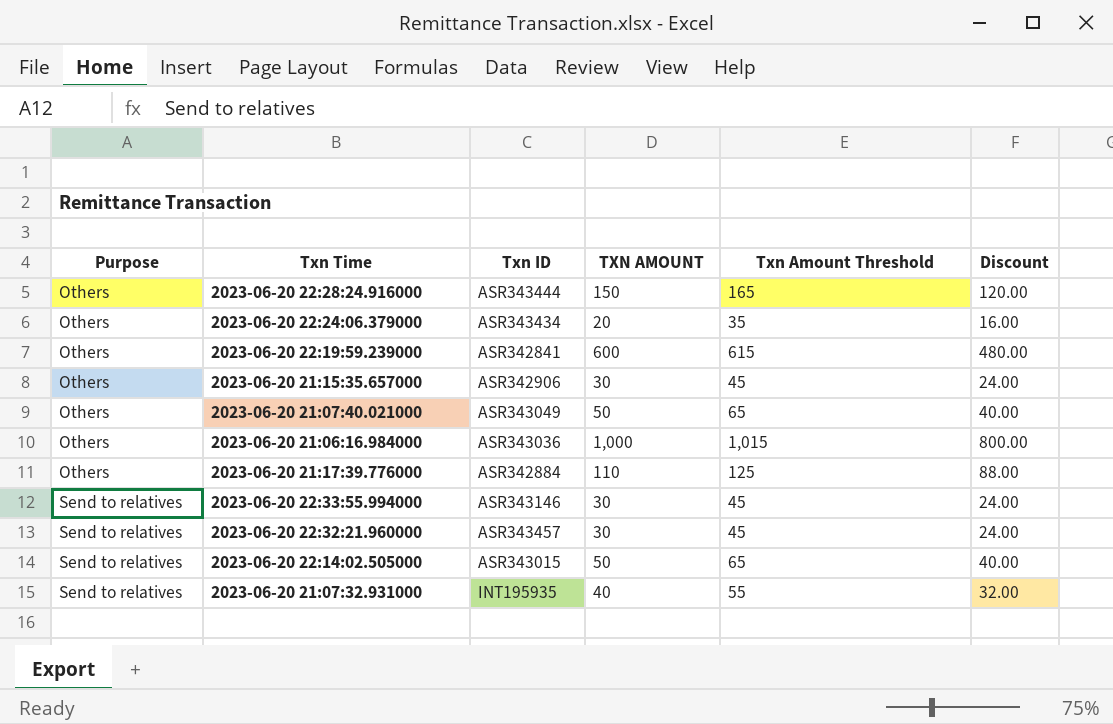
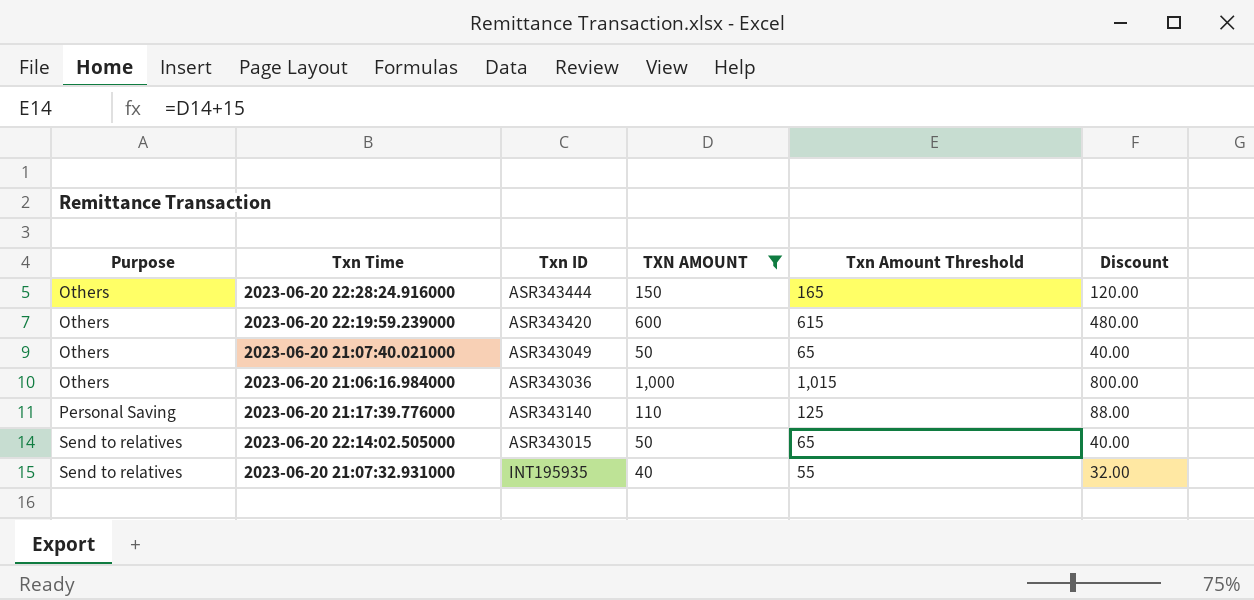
filter: none -> TXN AMOUNT >= 40
2023-06-20 22:19:59.239000 | Txn ID: ASR342841 -> ASR343420
2023-06-20 21:17:39.776000 | Purpose: Others -> Personal Saving
2023-06-20 21:17:39.776000 | Txn ID: ASR342884 -> ASR343140

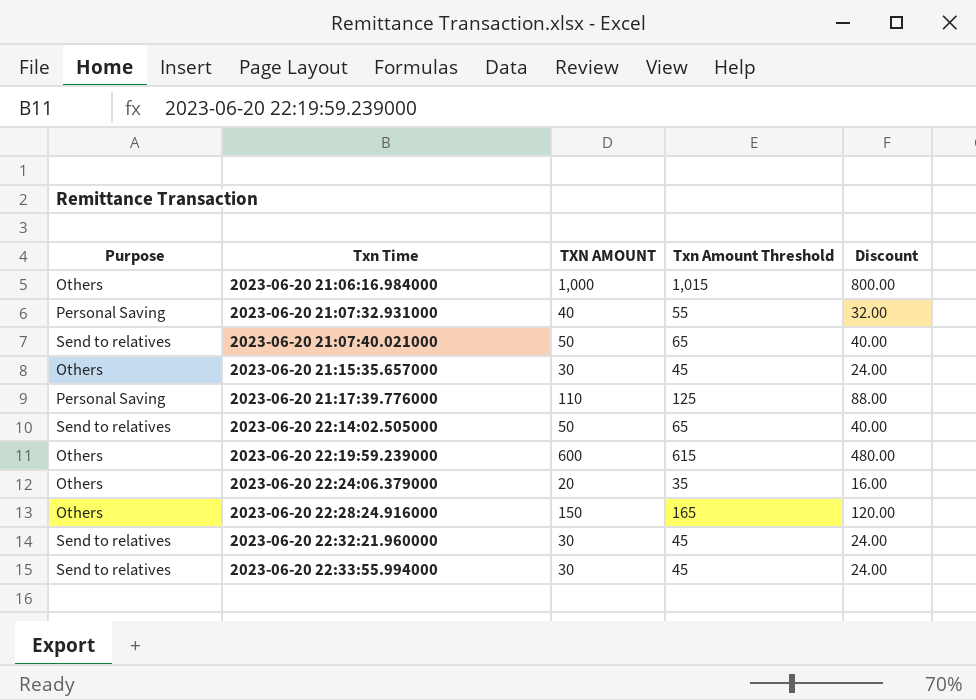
filter: TXN AMOUNT >= 40 -> none
row order: Purpose ascending -> Txn Time ascending
column Txn ID | position: 3 -> none
2023-06-20 21:07:32.931000 | Purpose: Send to relatives -> Personal Saving
2023-06-20 21:07:40.021000 | Purpose: Others -> Send to relatives

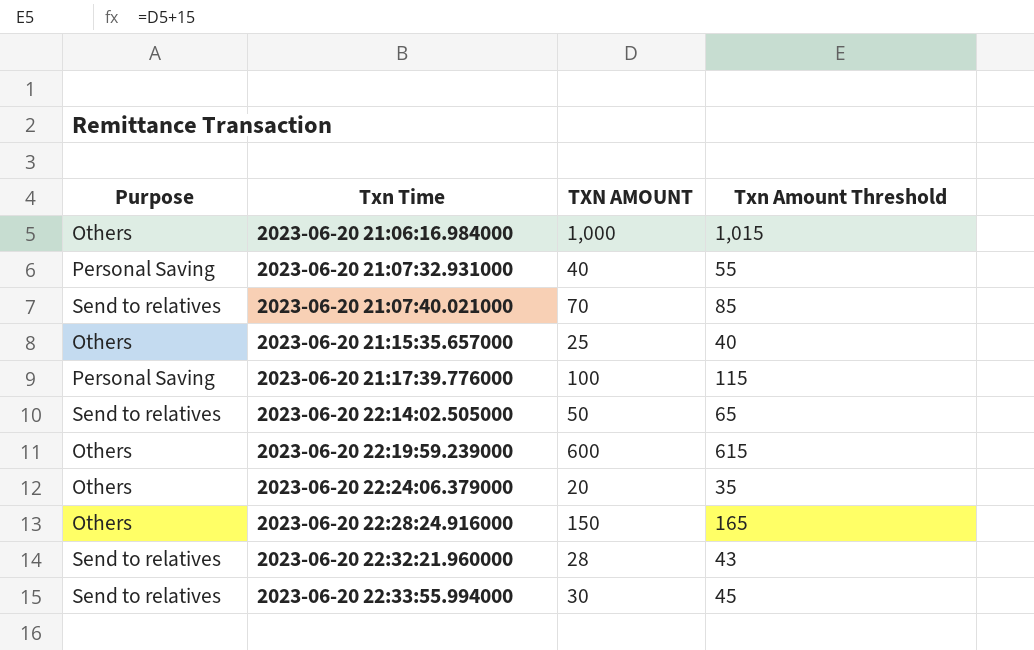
column Discount | formula: [TXN AMOUNT] * 0.8 -> none
2023-06-20 21:07:40.021000 | TXN AMOUNT: 50 -> 70
2023-06-20 21:07:40.021000 | Txn Amount Threshold: 65 -> 85
2023-06-20 21:15:35.657000 | TXN AMOUNT: 30 -> 25
2023-06-20 21:15:35.657000 | Txn Amount Threshold: 45 -> 40
2023-06-20 21:17:39.776000 | TXN AMOUNT: 110 -> 100
2023-06-20 21:17:39.776000 | Txn Amount Threshold: 125 -> 115
2023-06-20 22:32:21.960000 | TXN AMOUNT: 30 -> 28
2023-06-20 22:32:21.960000 | Txn Amount Threshold: 45 -> 43

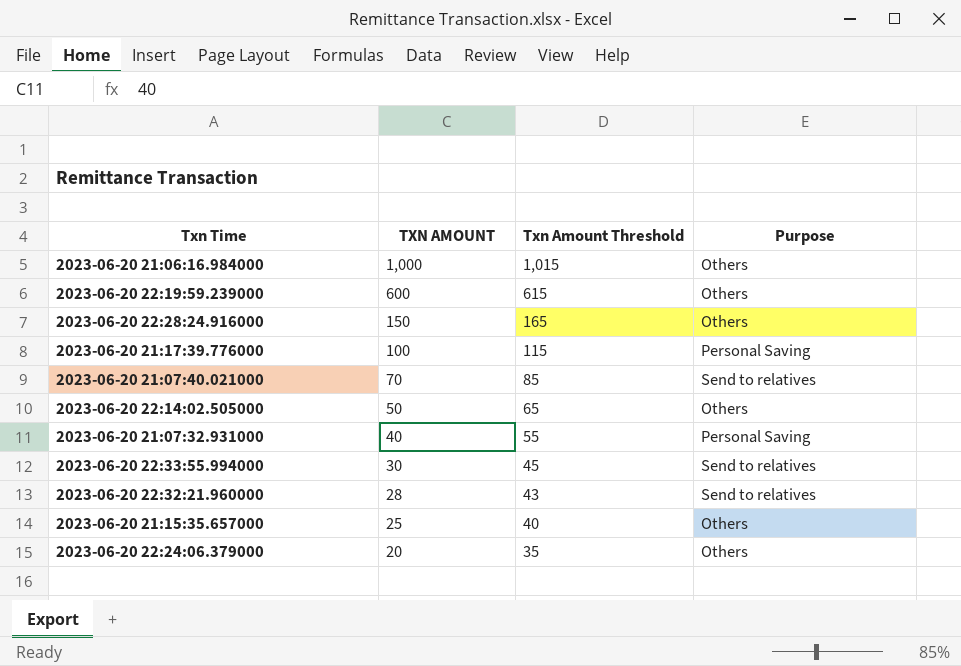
row order: Txn Time ascending -> TXN AMOUNT descending
column Purpose | position: 1 -> 4
2023-06-20 22:14:02.505000 | Purpose: Send to relatives -> Others

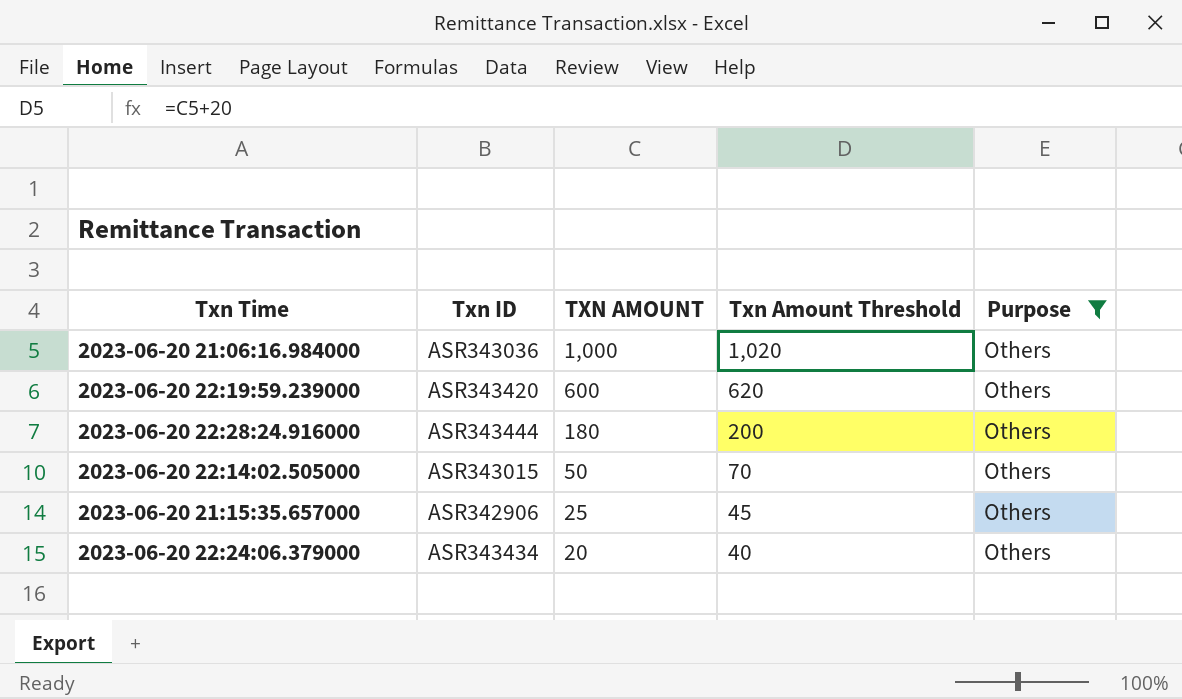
filter: none -> Purpose = Others
column Txn ID | position: none -> 2
column Txn Amount Threshold | formula: [TXN AMOUNT] + 15 -> [TXN AMOUNT] + 20
2023-06-20 22:28:24.916000 | TXN AMOUNT: 150 -> 180

